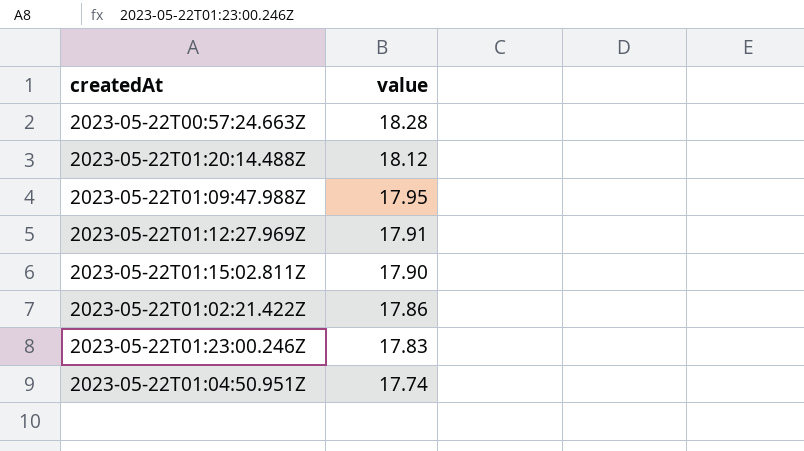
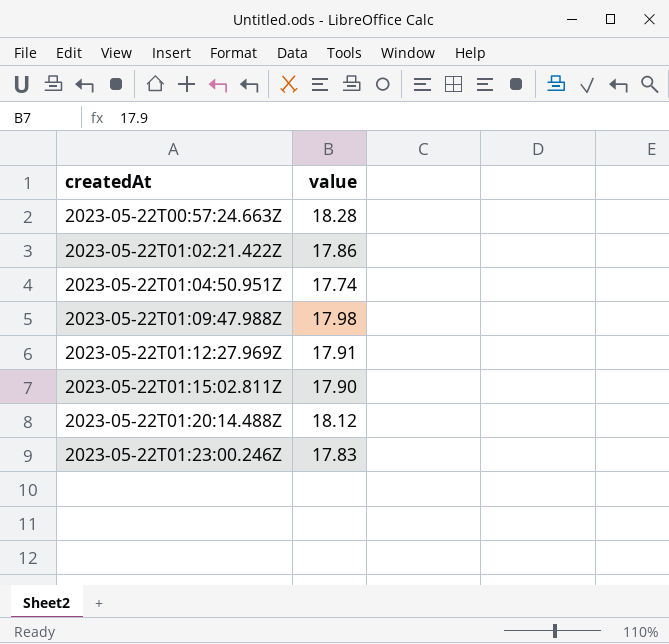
row order: value descending -> createdAt ascending
2023-05-22T01:09:47.988Z | value: 17.95 -> 17.98

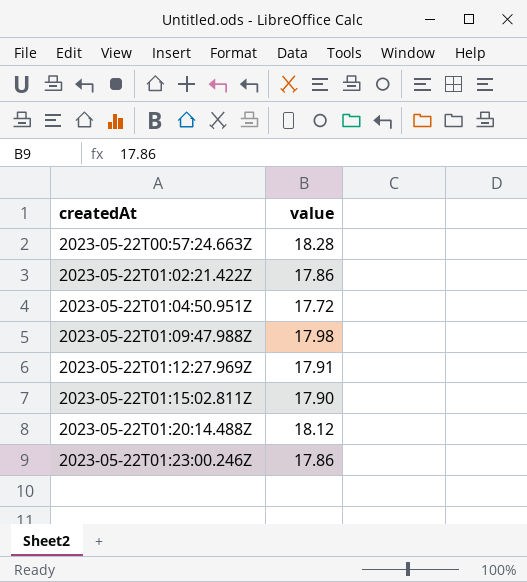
2023-05-22T01:04:50.951Z | value: 17.74 -> 17.72
2023-05-22T01:23:00.246Z | value: 17.83 -> 17.86

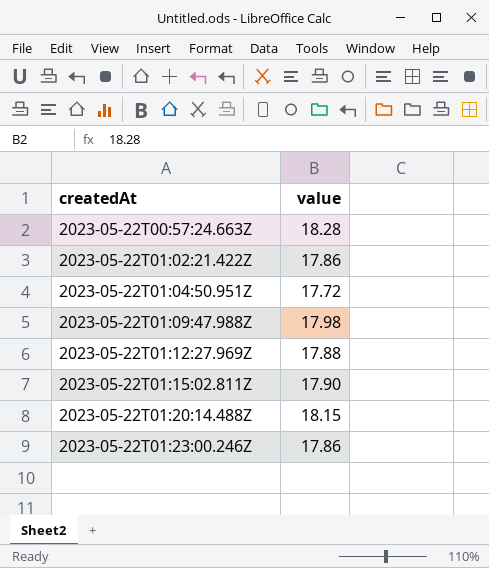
2023-05-22T01:12:27.969Z | value: 17.91 -> 17.88
2023-05-22T01:20:14.488Z | value: 18.12 -> 18.15

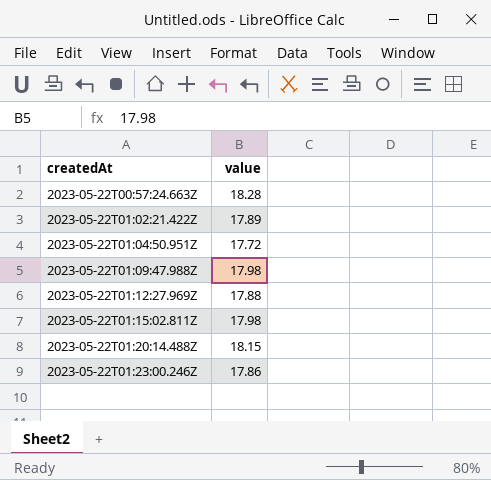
2023-05-22T01:02:21.422Z | value: 17.86 -> 17.89
2023-05-22T01:15:02.811Z | value: 17.90 -> 17.98

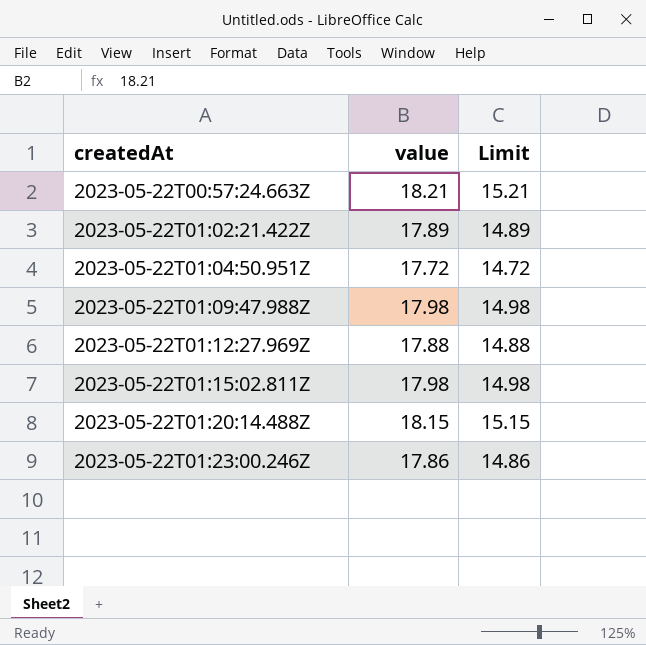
column Limit | formula: none -> [value] - 3
2023-05-22T00:57:24.663Z | value: 18.28 -> 18.21

